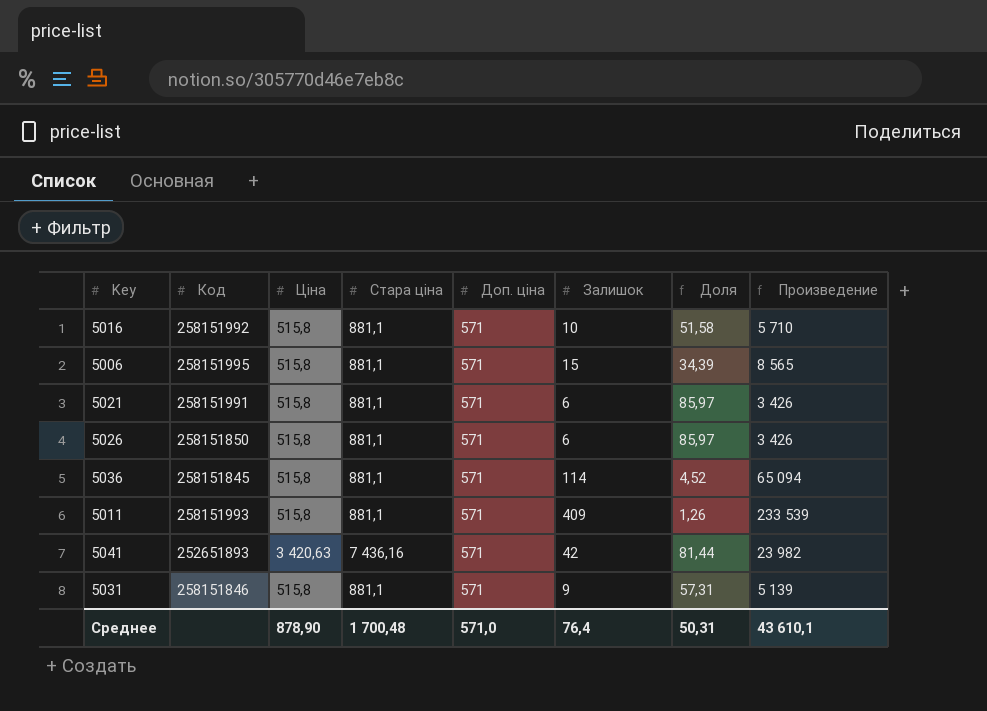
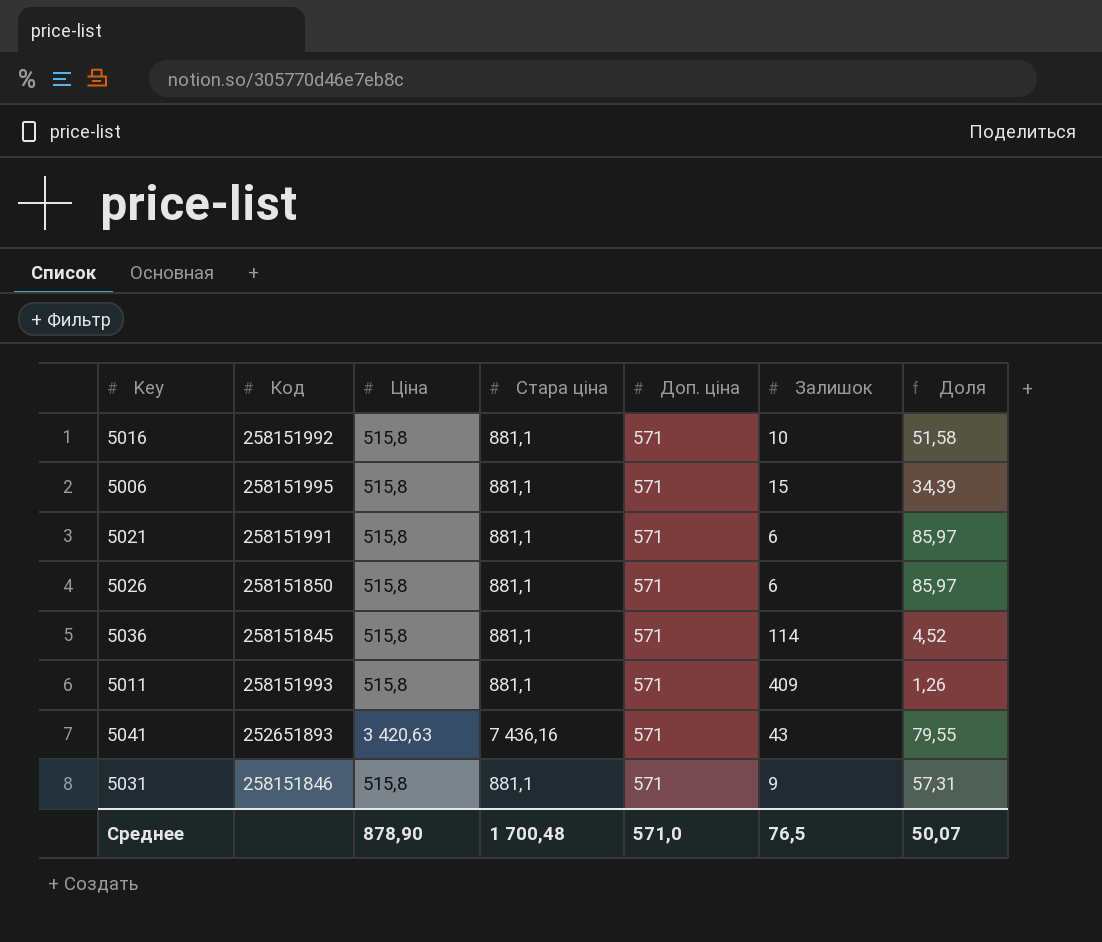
column Произведение | formula: [Доп. ціна] * [Залишок] -> none
5041 | Залишок: 42 -> 43
5041 | Доля: 81,44 -> 79,55
Среднее | Залишок: 76,4 -> 76,5
Среднее | Доля: 50,31 -> 50,07

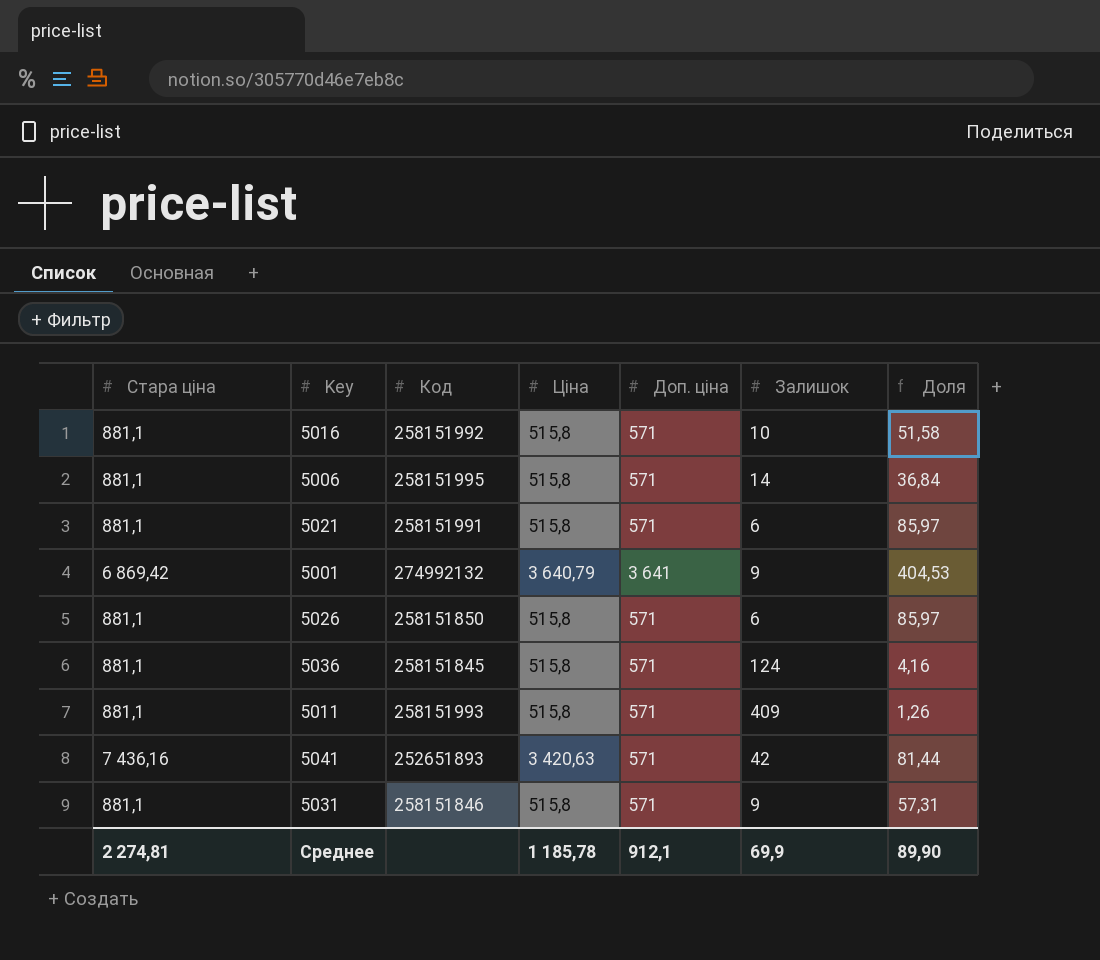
column Стара ціна | position: 4 -> 1
5006 | Залишок: 15 -> 14
5006 | Доля: 34,39 -> 36,84
row 5001: none -> 6 869,42 | 274992132 | 3 640,79 | 3 641 | 9 | 404,53
5036 | Залишок: 114 -> 124
5036 | Доля: 4,52 -> 4,16
5041 | Залишок: 43 -> 42
5041 | Доля: 79,55 -> 81,44
Среднее | Стара ціна: 1 700,48 -> 2 274,81
Среднее | Ціна: 878,90 -> 1 185,78
Среднее | Доп. ціна: 571,0 -> 912,1
Среднее | Залишок: 76,5 -> 69,9
Среднее | Доля: 50,07 -> 89,90

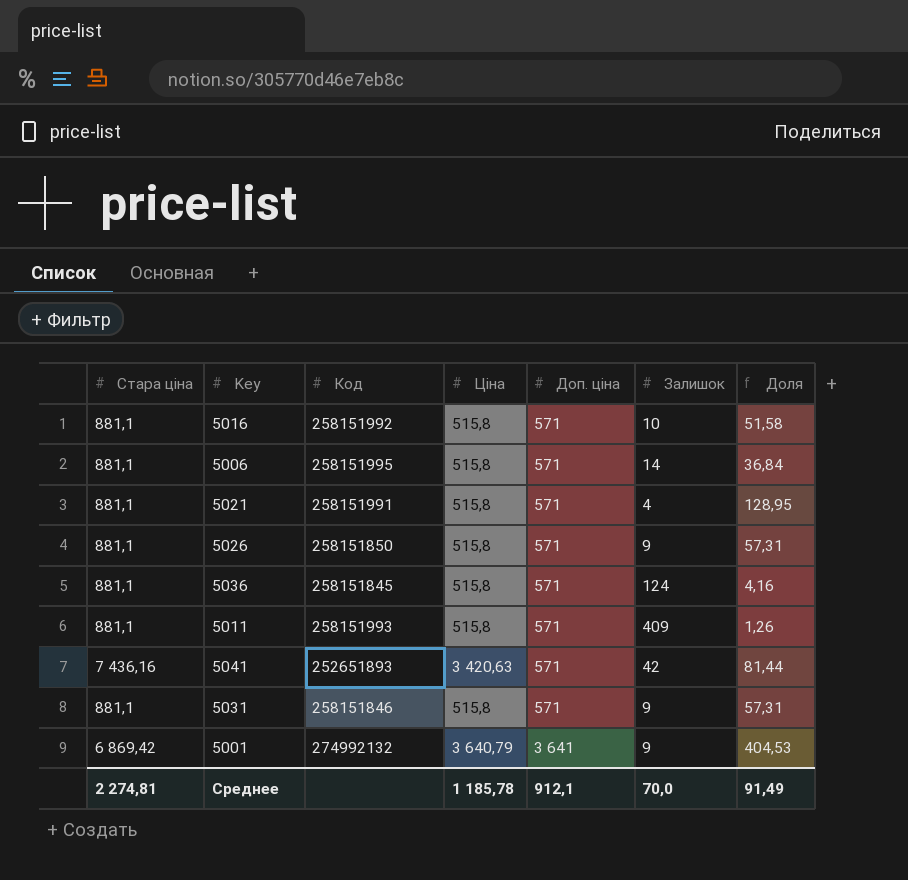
row order: none -> Доп. ціна ascending
5021 | Залишок: 6 -> 4
5021 | Доля: 85,97 -> 128,95
5026 | Залишок: 6 -> 9
5026 | Доля: 85,97 -> 57,31
Среднее | Залишок: 69,9 -> 70,0
Среднее | Доля: 89,90 -> 91,49

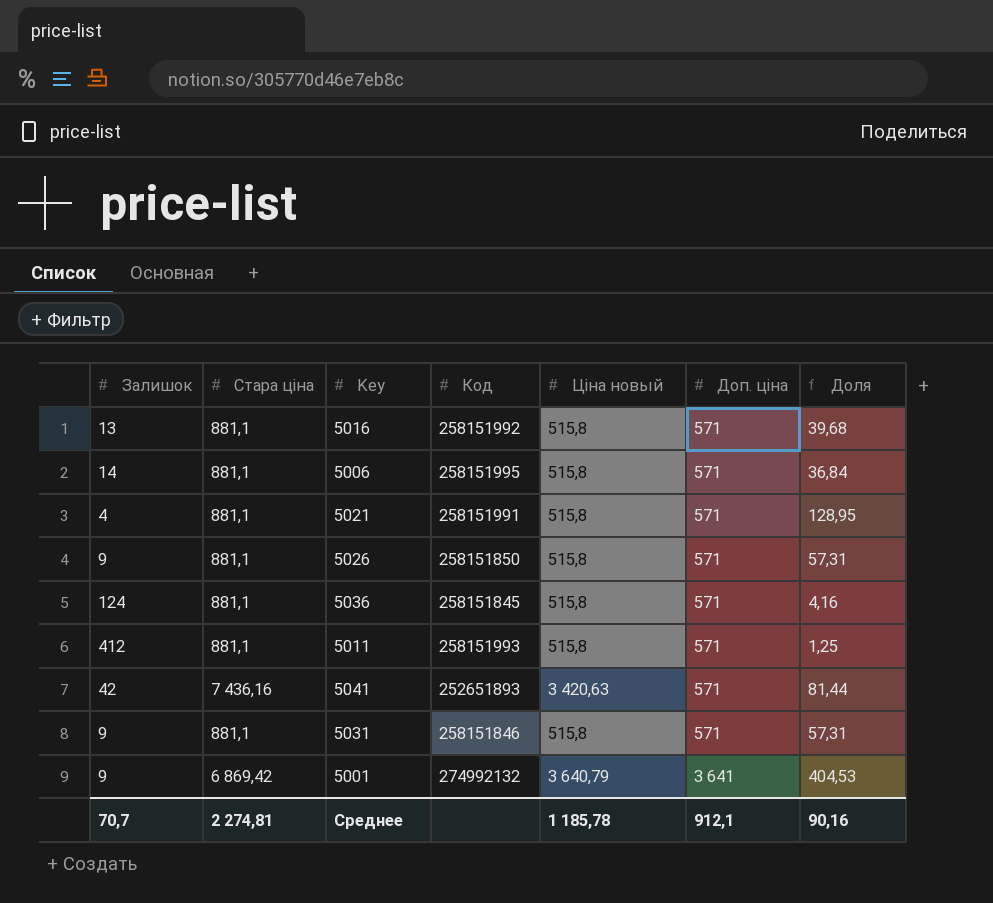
column Залишок | position: 6 -> 1
column name: Ціна -> Ціна новый
5016 | Залишок: 10 -> 13
5016 | Доля: 51,58 -> 39,68
5011 | Залишок: 409 -> 412
5011 | Доля: 1,26 -> 1,25
Среднее | Залишок: 70,0 -> 70,7
Среднее | Доля: 91,49 -> 90,16

